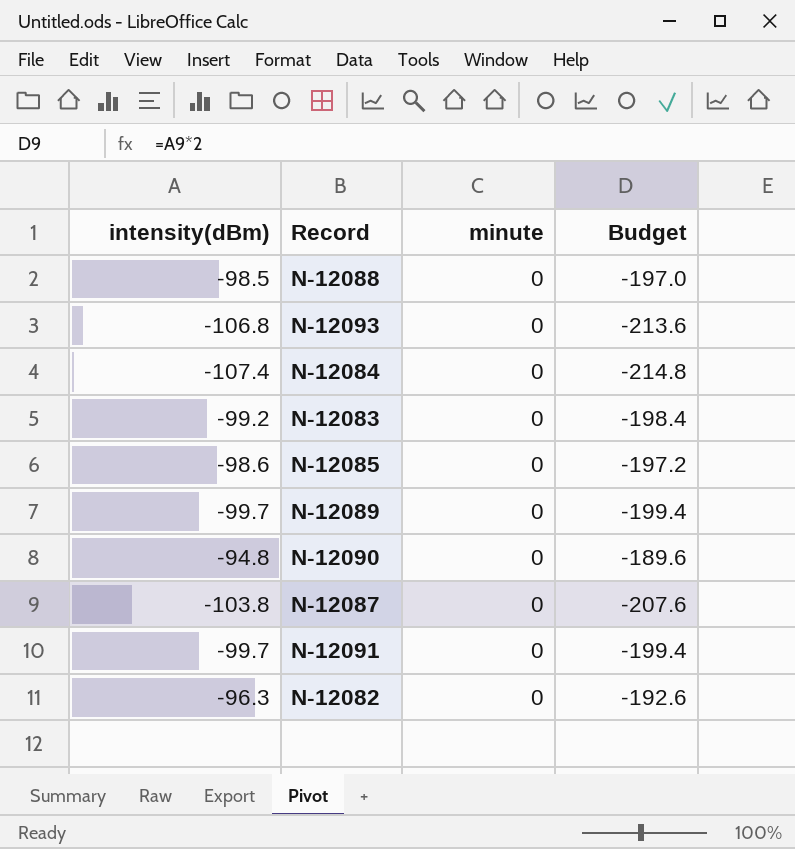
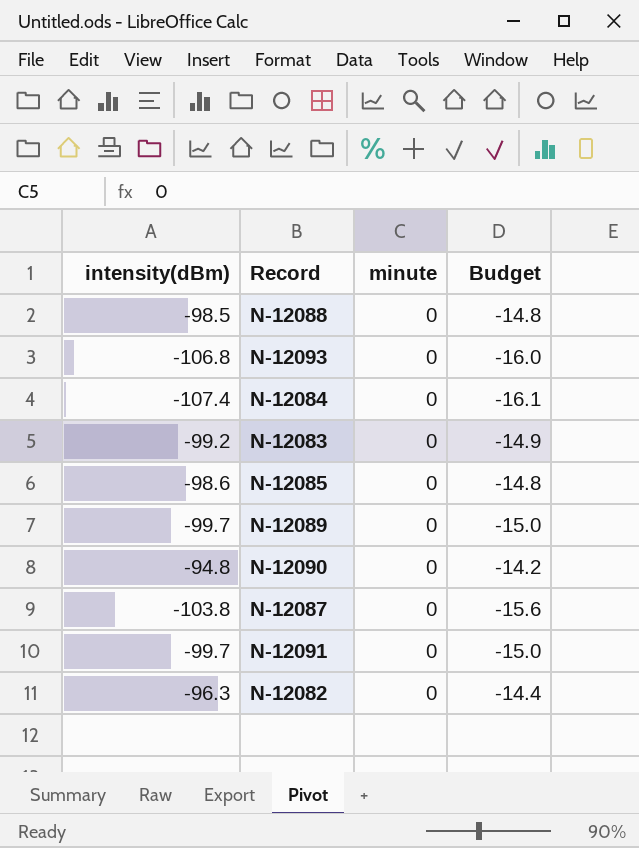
column Budget | formula: [intensity(dBm)] * 2 -> [intensity(dBm)] * 0.15

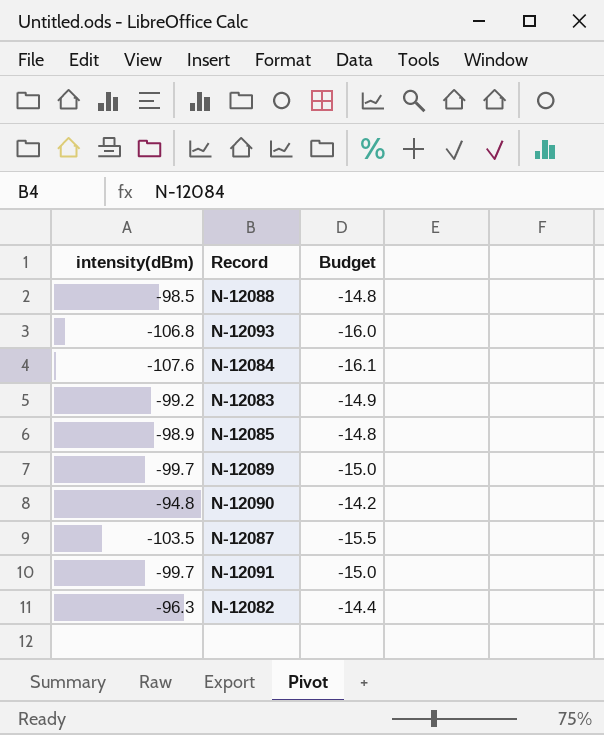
column minute | position: 3 -> none
N-12084 | intensity(dBm): -107.4 -> -107.6
N-12085 | intensity(dBm): -98.6 -> -98.9
N-12087 | intensity(dBm): -103.8 -> -103.5
N-12087 | Budget: -15.6 -> -15.5

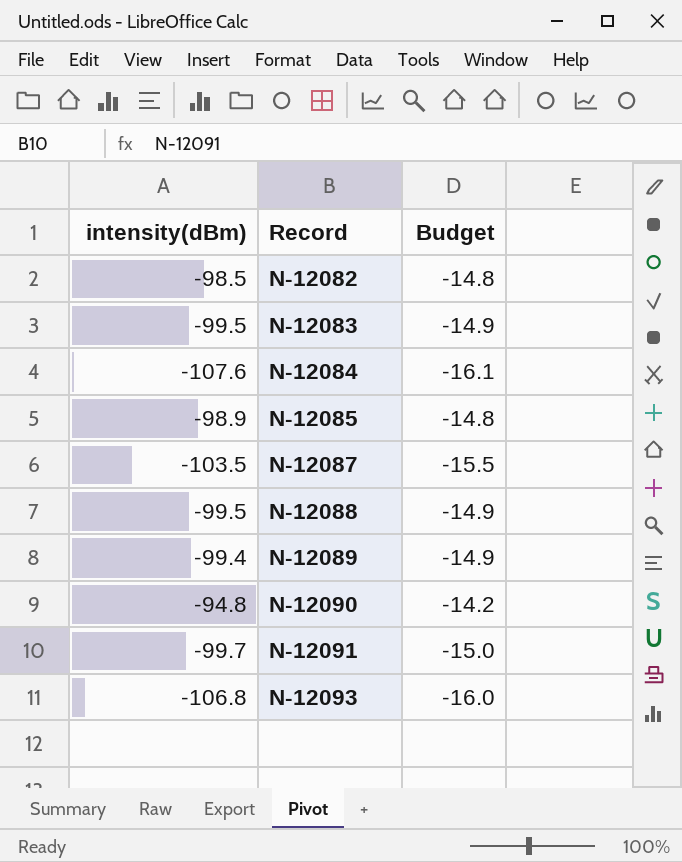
row order: none -> Record ascending
N-12082 | intensity(dBm): -96.3 -> -98.5
N-12082 | Budget: -14.4 -> -14.8
N-12083 | intensity(dBm): -99.2 -> -99.5
N-12088 | intensity(dBm): -98.5 -> -99.5
N-12088 | Budget: -14.8 -> -14.9
N-12089 | intensity(dBm): -99.7 -> -99.4
N-12089 | Budget: -15.0 -> -14.9

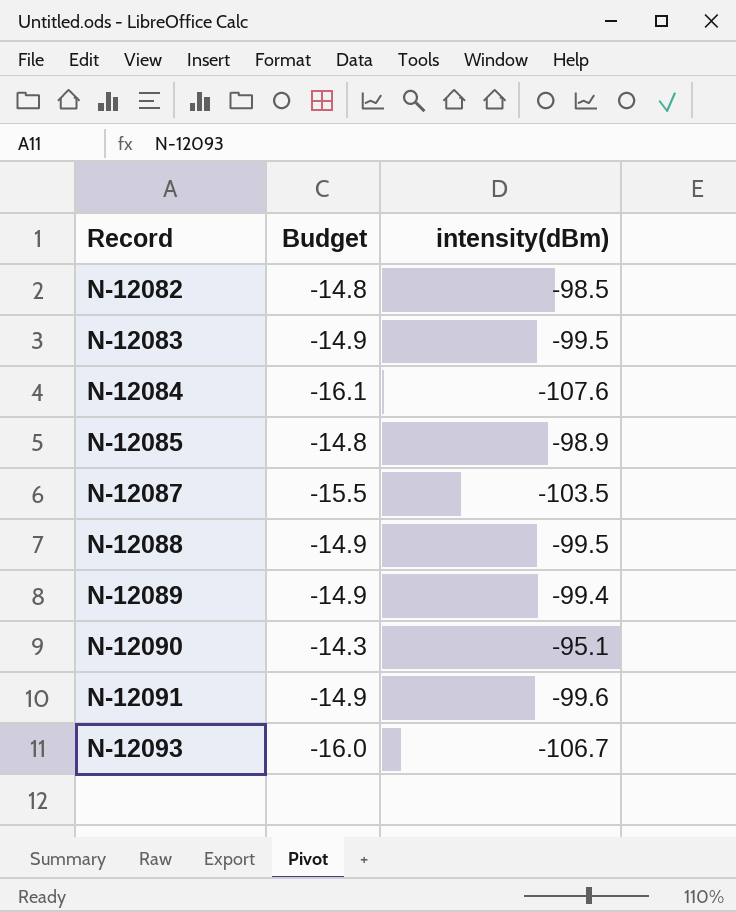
column intensity(dBm) | position: 1 -> 3
N-12090 | Budget: -14.2 -> -14.3
N-12090 | intensity(dBm): -94.8 -> -95.1
N-12091 | Budget: -15.0 -> -14.9
N-12091 | intensity(dBm): -99.7 -> -99.6
N-12093 | intensity(dBm): -106.8 -> -106.7

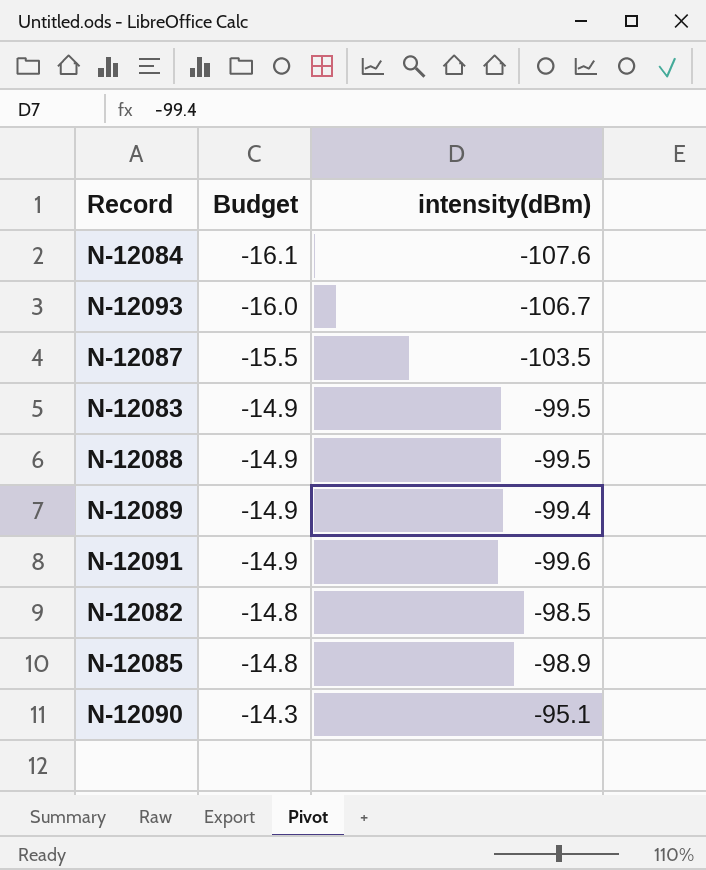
row order: Record ascending -> Budget ascending

